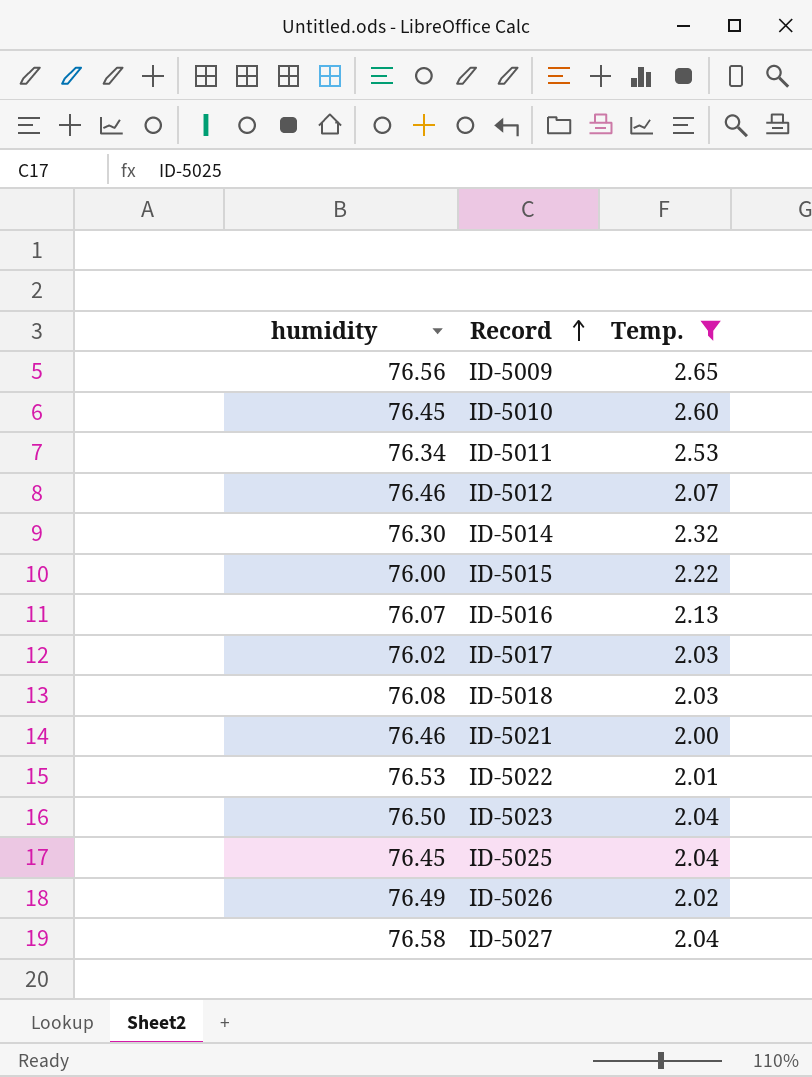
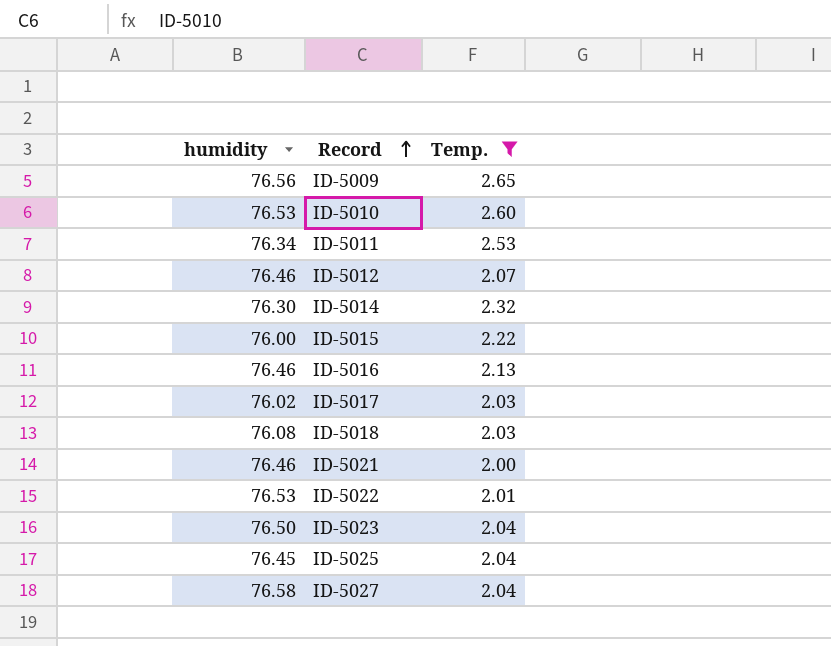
row ID-5026: 76.49 | 2.02 -> none
ID-5010 | humidity: 76.45 -> 76.53
ID-5016 | humidity: 76.07 -> 76.46

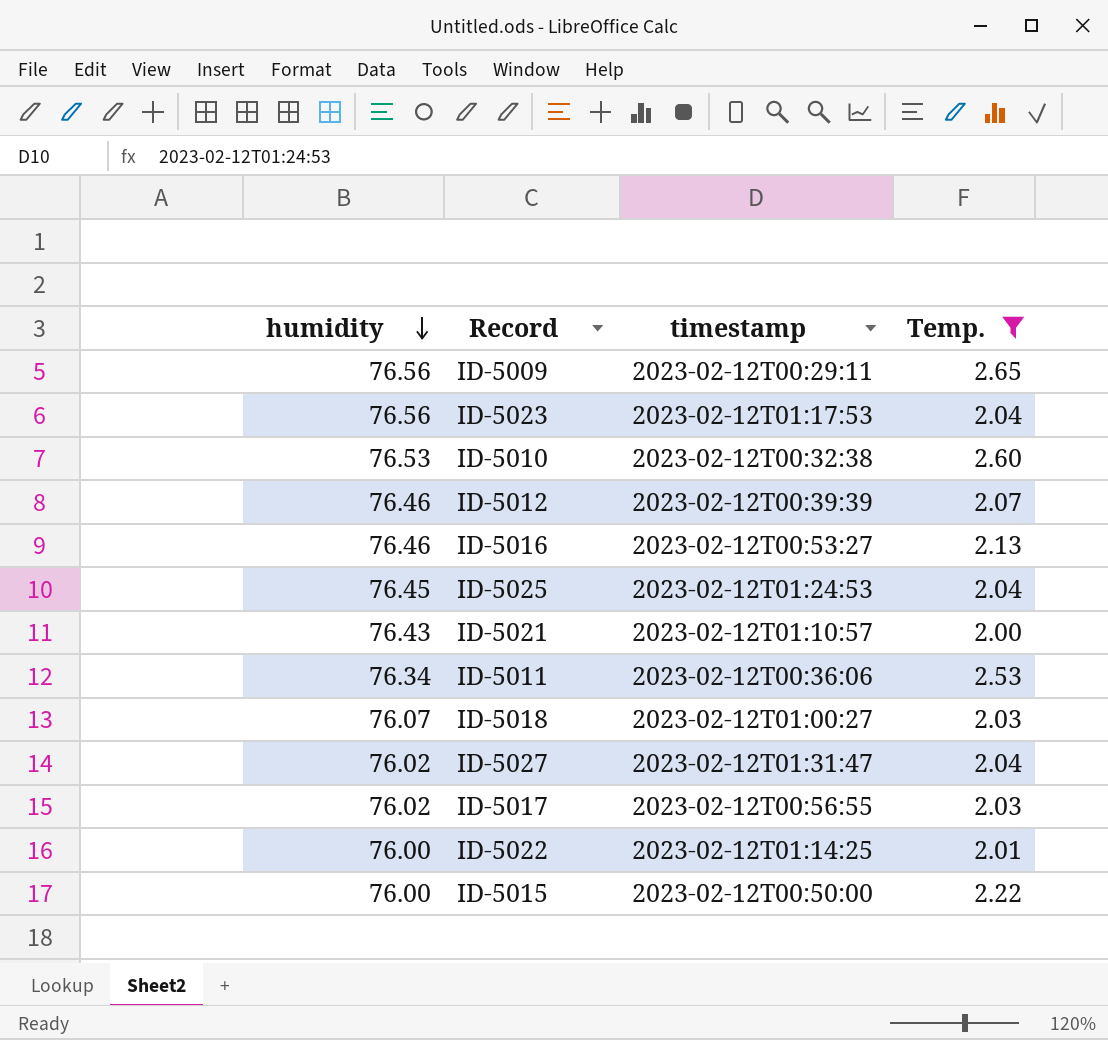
row order: Record ascending -> humidity descending
column timestamp | position: none -> 3
row ID-5014: 76.30 | 2.32 -> none
ID-5023 | humidity: 76.50 -> 76.56
ID-5021 | humidity: 76.46 -> 76.43
ID-5018 | humidity: 76.08 -> 76.07
ID-5027 | humidity: 76.58 -> 76.02
ID-5022 | humidity: 76.53 -> 76.00

